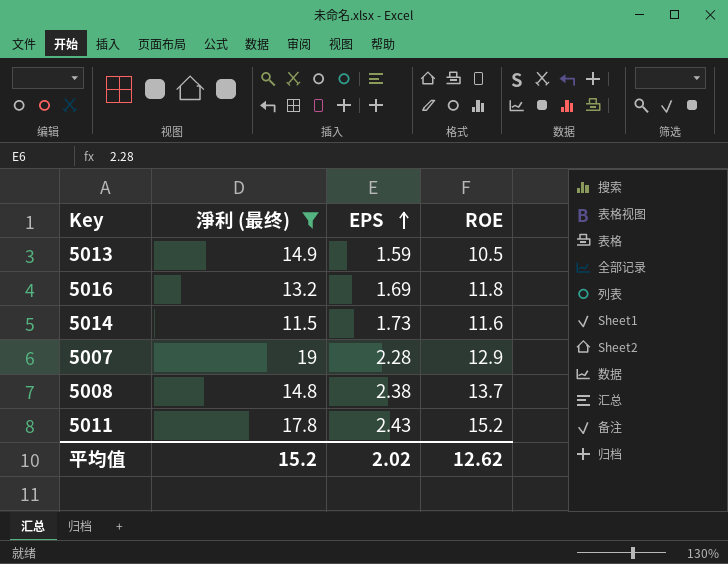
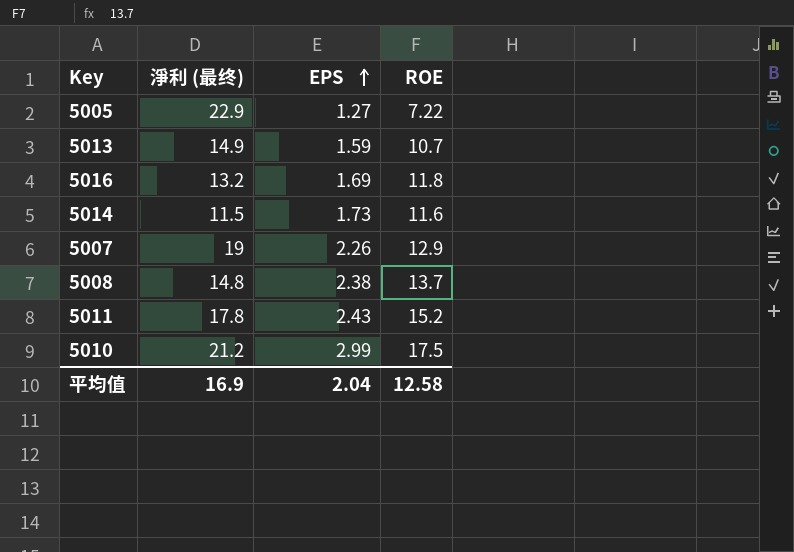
filter: 淨利 (最终) <= 19 -> none
5013 | ROE: 10.5 -> 10.7
5007 | EPS: 2.28 -> 2.26
平均值 | 淨利 (最终): 15.2 -> 16.9
平均值 | EPS: 2.02 -> 2.04
平均值 | ROE: 12.62 -> 12.58

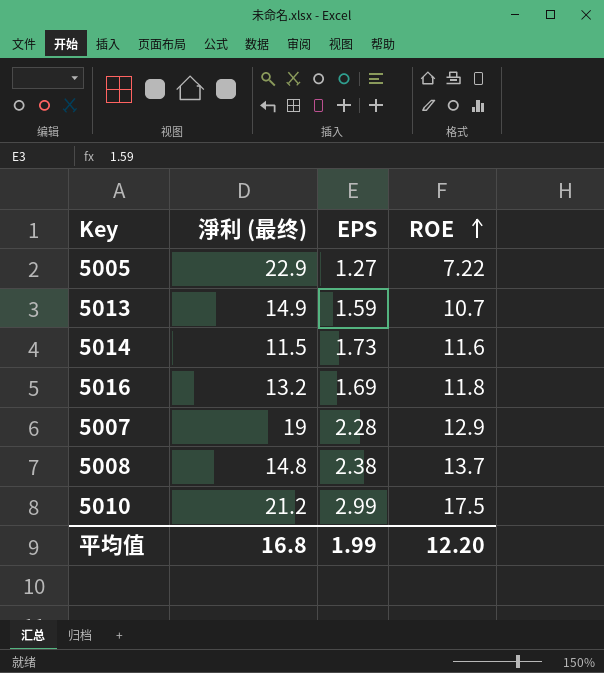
row order: EPS ascending -> ROE ascending
row 5011: 17.8 | 2.43 | 15.2 -> none
5007 | EPS: 2.26 -> 2.28
平均值 | 淨利 (最终): 16.9 -> 16.8
平均值 | EPS: 2.04 -> 1.99
平均值 | ROE: 12.58 -> 12.20

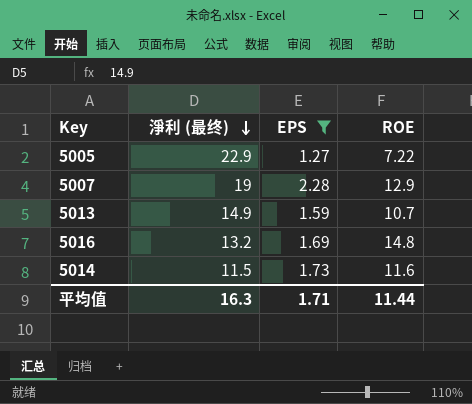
filter: none -> EPS <= 2.28
row order: ROE ascending -> 淨利 (最终) descending
5016 | ROE: 11.8 -> 14.8
平均值 | 淨利 (最终): 16.8 -> 16.3
平均值 | EPS: 1.99 -> 1.71
平均值 | ROE: 12.20 -> 11.44

